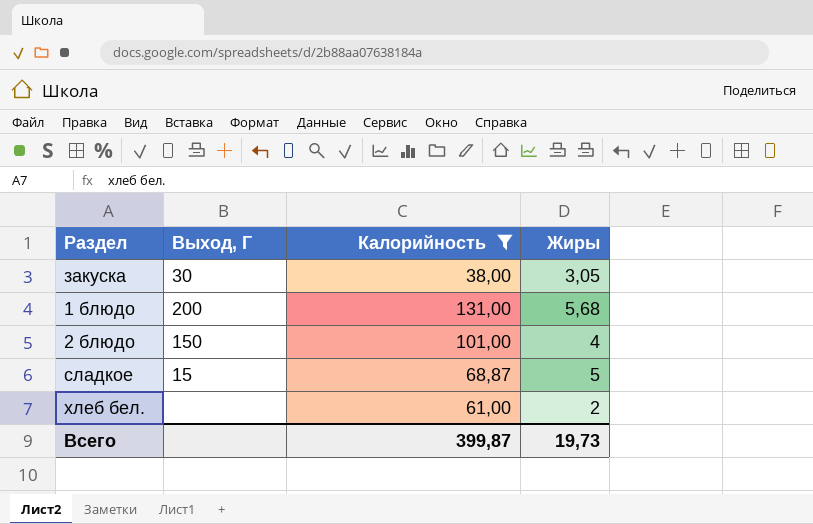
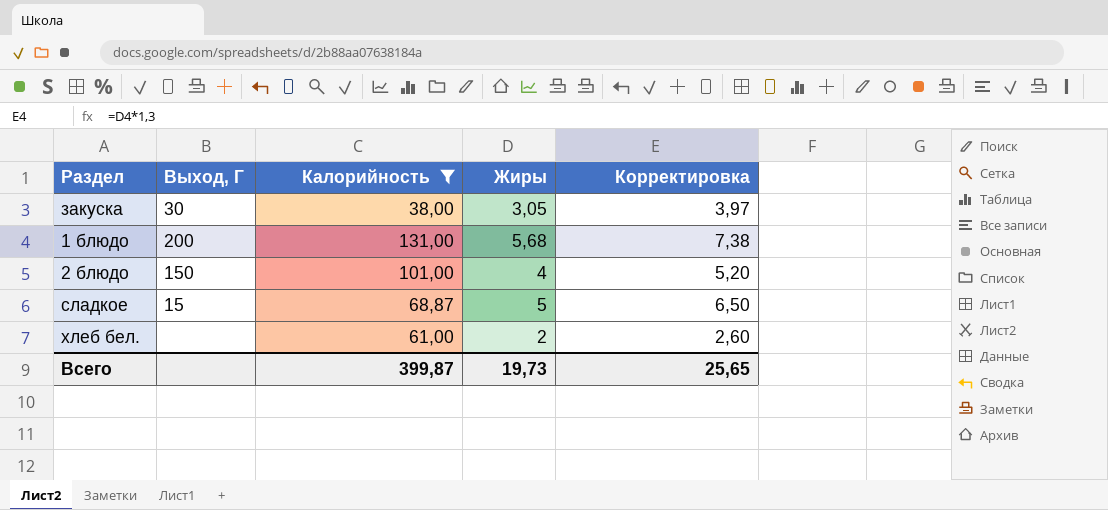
column Корректировка | formula: none -> [Жиры] * 1,3

